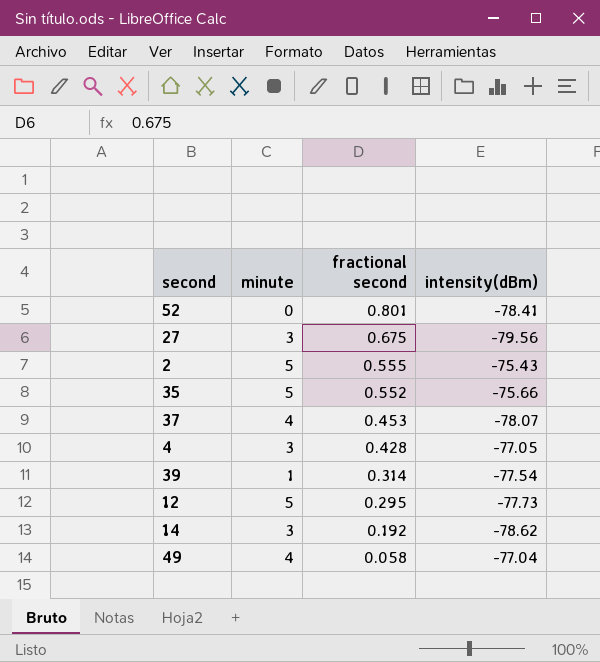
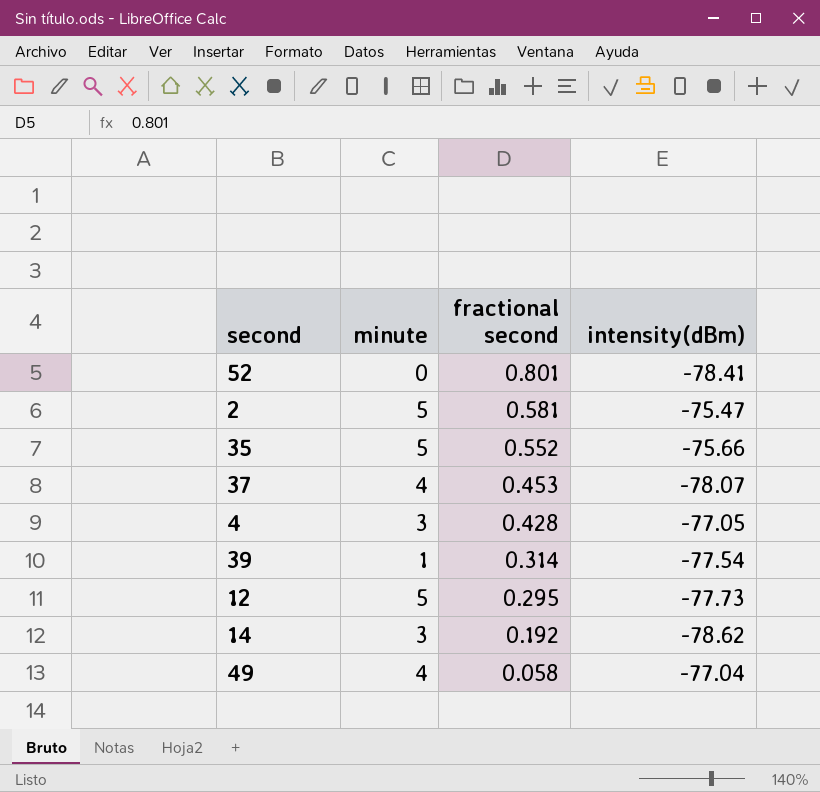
row 27: 3 | 0.675 | -79.56 -> none
2 | fractional second: 0.555 -> 0.581
2 | intensity(dBm): -75.43 -> -75.47

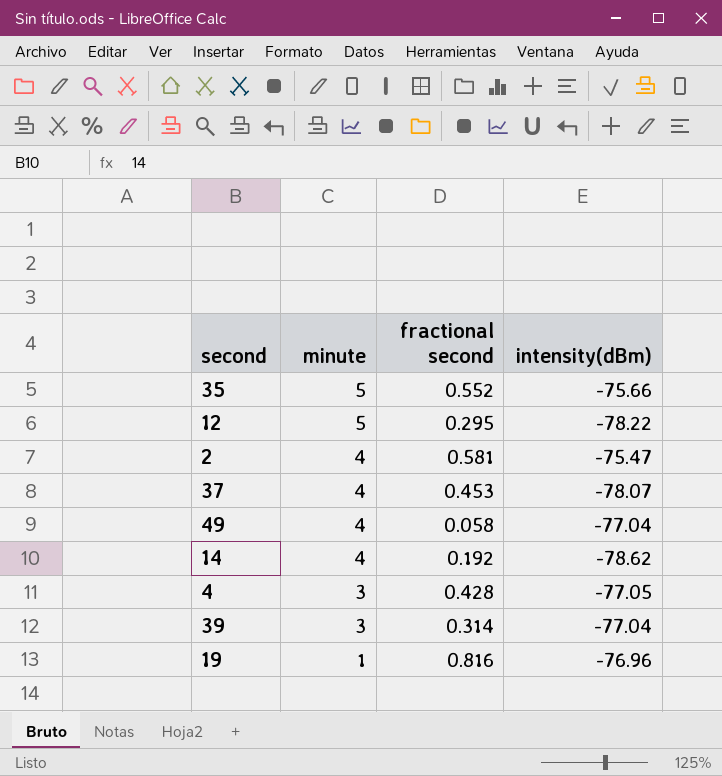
row order: fractional second descending -> minute descending
row 52: 0 | 0.801 | -78.41 -> none
12 | intensity(dBm): -77.73 -> -78.22
2 | minute: 5 -> 4
14 | minute: 3 -> 4
39 | minute: 1 -> 3
39 | intensity(dBm): -77.54 -> -77.04
row 19: none -> 1 | 0.816 | -76.96

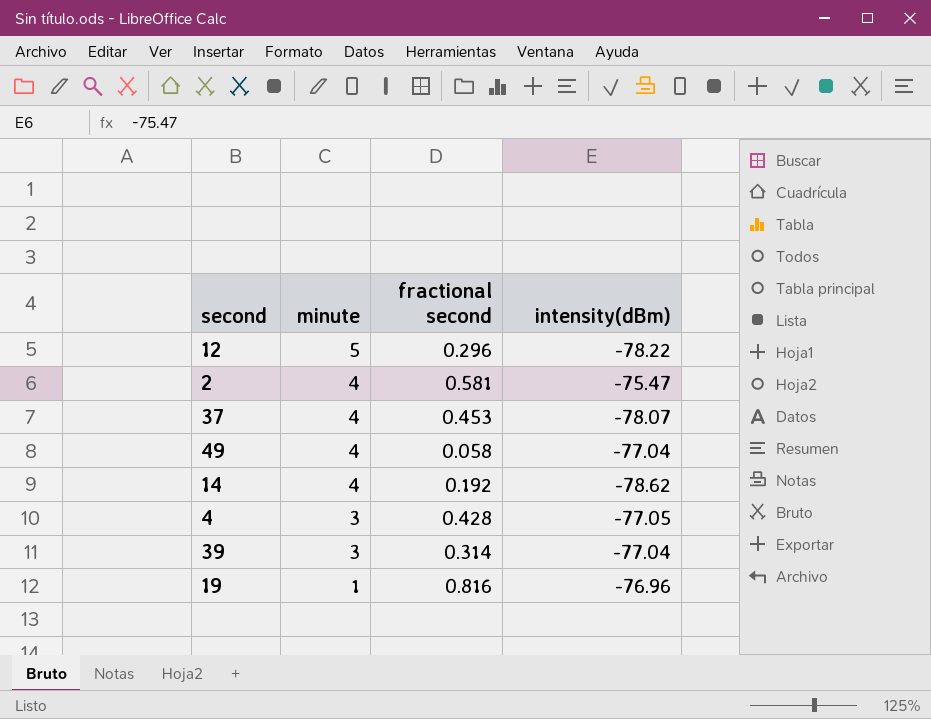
row 35: 5 | 0.552 | -75.66 -> none
12 | fractional second: 0.295 -> 0.296

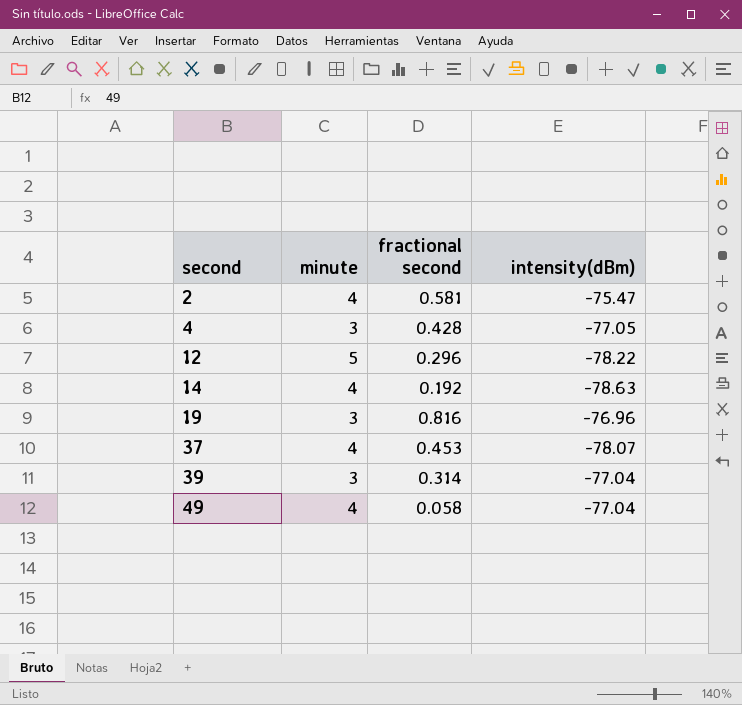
row order: minute descending -> second ascending
14 | intensity(dBm): -78.62 -> -78.63
19 | minute: 1 -> 3

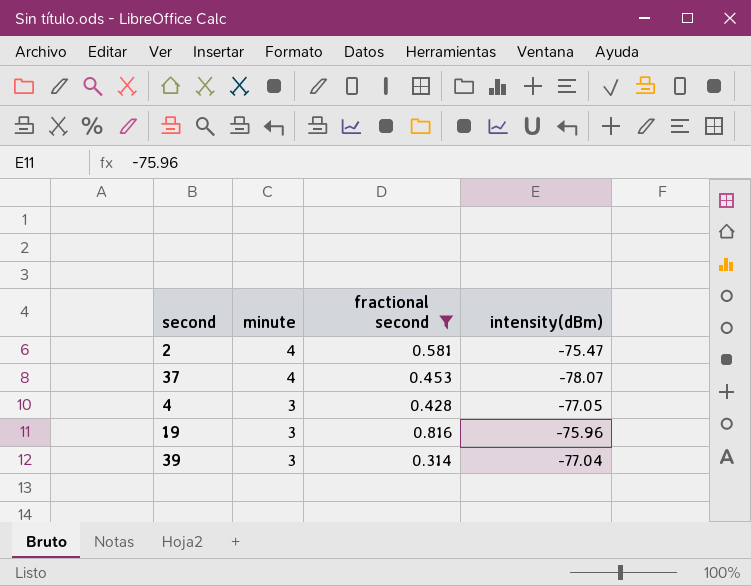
filter: none -> fractional second >= 0.314
row order: second ascending -> minute descending
19 | intensity(dBm): -76.96 -> -75.96

